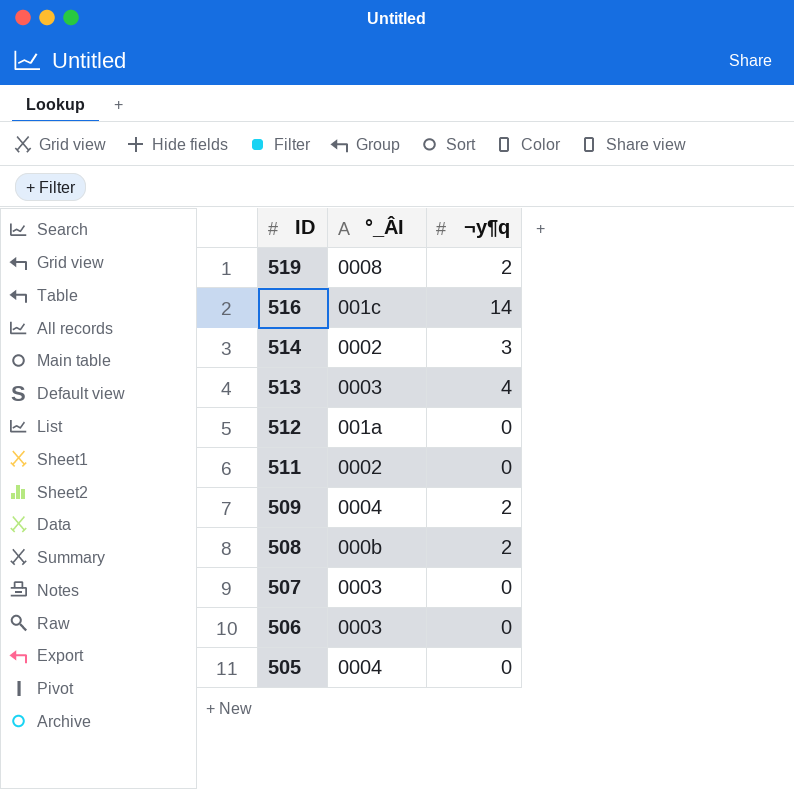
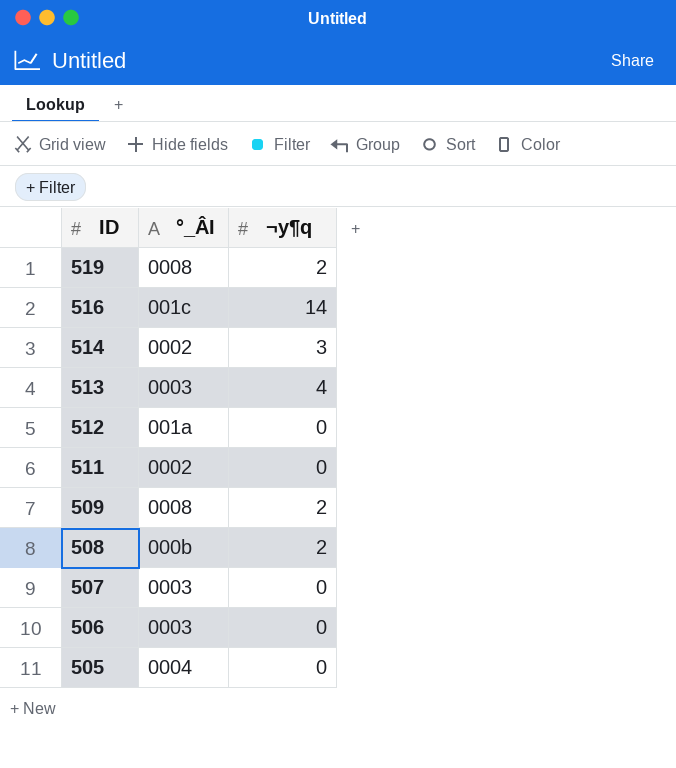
509 | °_ÂI: 0004 -> 0008

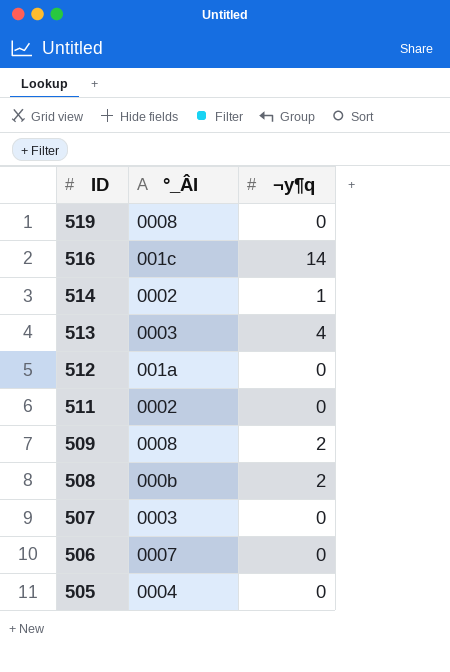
519 | ¬y¶q: 2 -> 0
514 | ¬y¶q: 3 -> 1
506 | °_ÂI: 0003 -> 0007

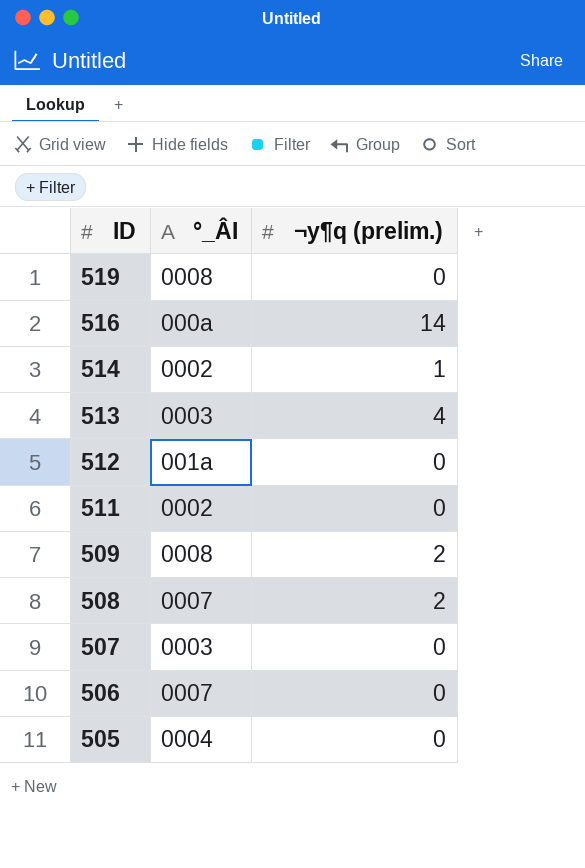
column name: ¬y¶q -> ¬y¶q (prelim.)
516 | °_ÂI: 001c -> 000a
508 | °_ÂI: 000b -> 0007

